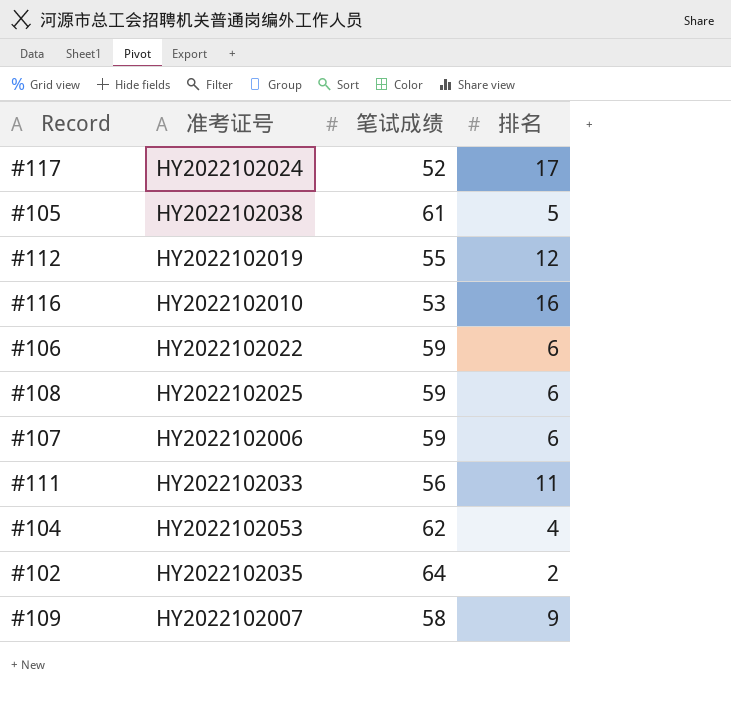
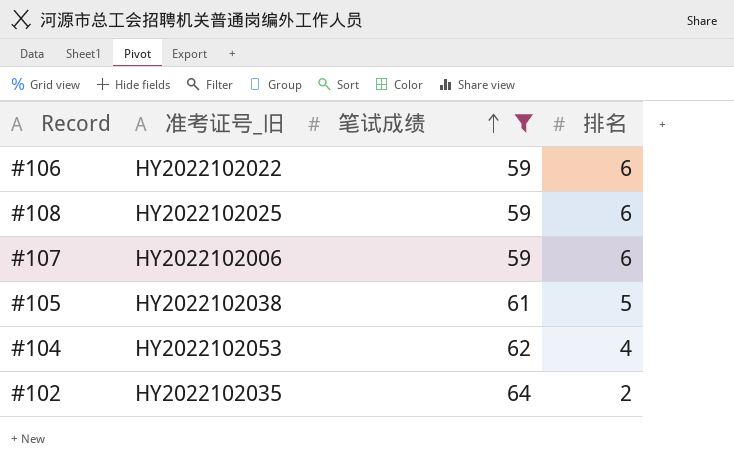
filter: none -> 笔试成绩 >= 59
row order: none -> 笔试成绩 ascending
column name: 准考证号 -> 准考证号_旧

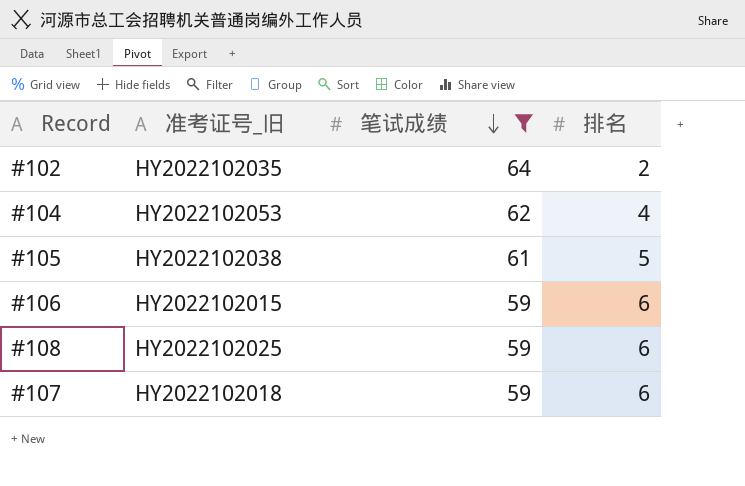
row order: 笔试成绩 ascending -> 笔试成绩 descending
#106 | 准考证号_旧: HY2022102022 -> HY2022102015
#107 | 准考证号_旧: HY2022102006 -> HY2022102018

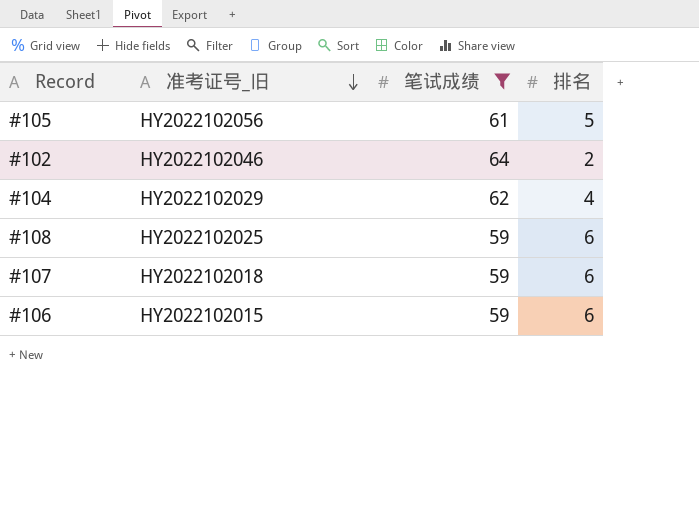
row order: 笔试成绩 descending -> 准考证号_旧 descending
#105 | 准考证号_旧: HY2022102038 -> HY2022102056
#102 | 准考证号_旧: HY2022102035 -> HY2022102046
#104 | 准考证号_旧: HY2022102053 -> HY2022102029

